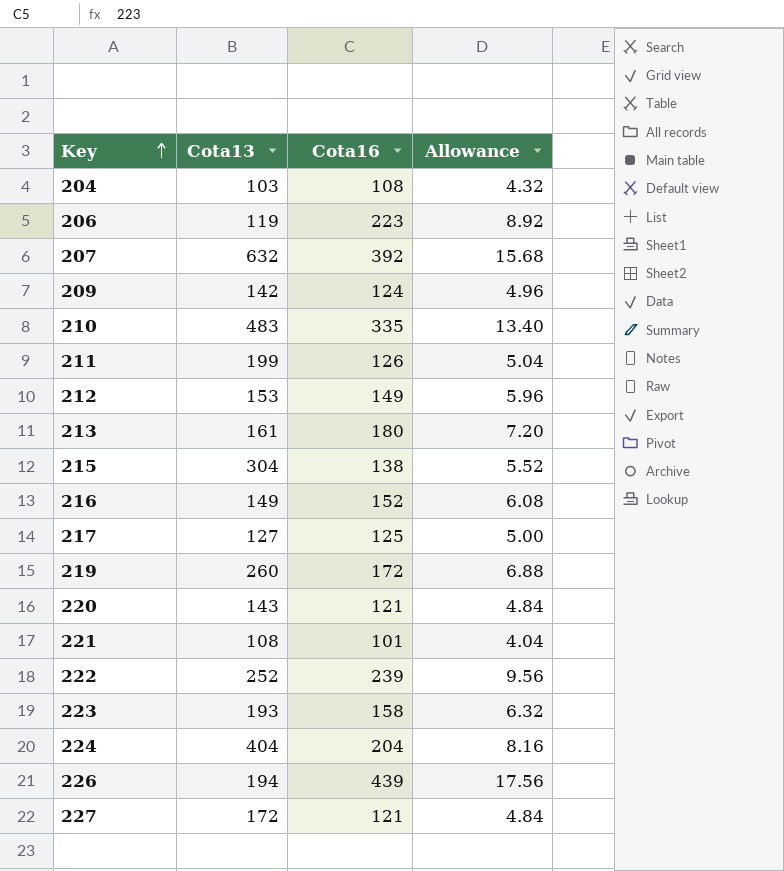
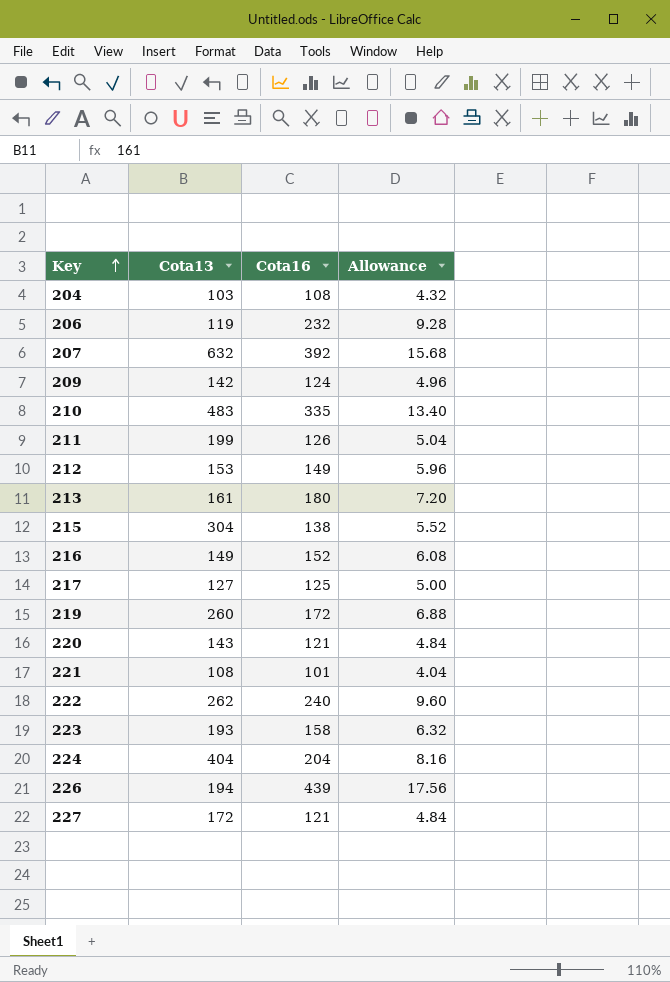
206 | Cota16: 223 -> 232
206 | Allowance: 8.92 -> 9.28
222 | Cota13: 252 -> 262
222 | Cota16: 239 -> 240
222 | Allowance: 9.56 -> 9.60

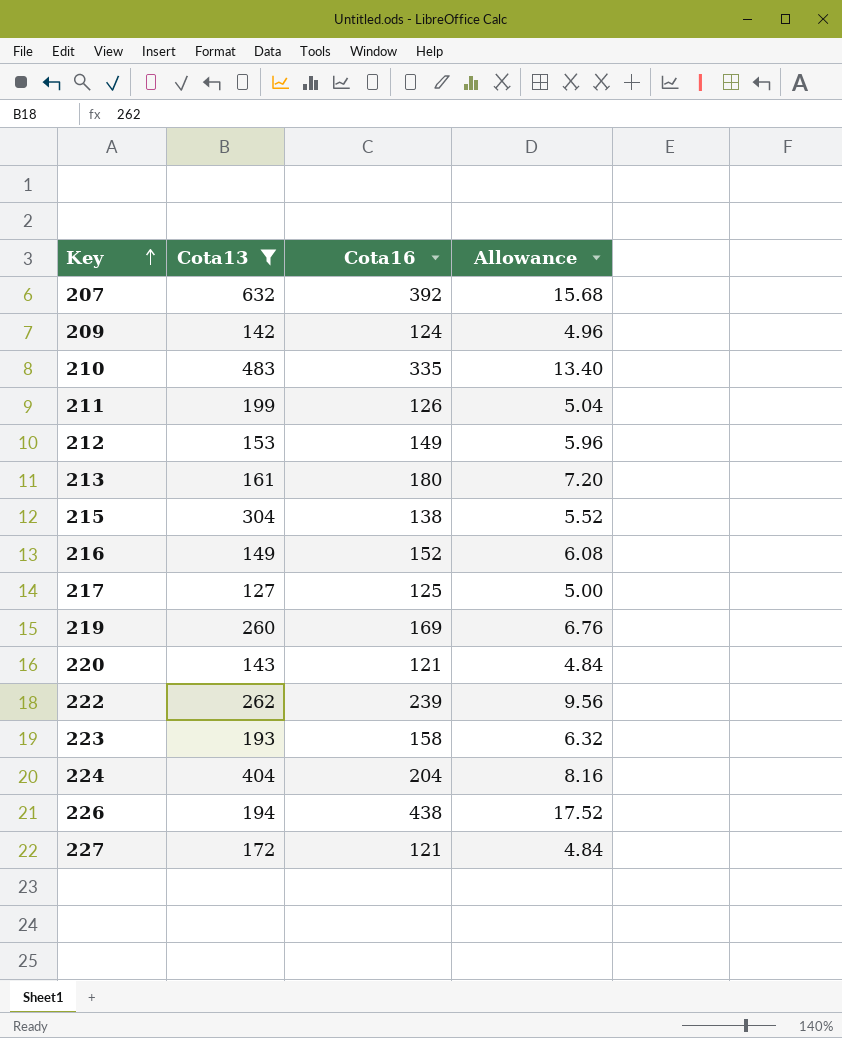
filter: none -> Cota13 >= 127
219 | Cota16: 172 -> 169
219 | Allowance: 6.88 -> 6.76
222 | Cota16: 240 -> 239
222 | Allowance: 9.60 -> 9.56
226 | Cota16: 439 -> 438
226 | Allowance: 17.56 -> 17.52

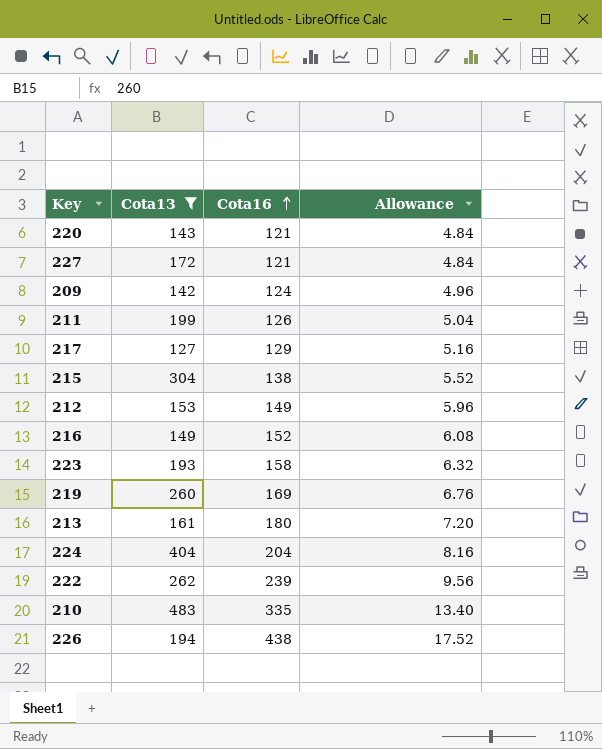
row order: Key ascending -> Cota16 ascending
row 207: 632 | 392 | 15.68 -> none
217 | Cota16: 125 -> 129
217 | Allowance: 5.00 -> 5.16

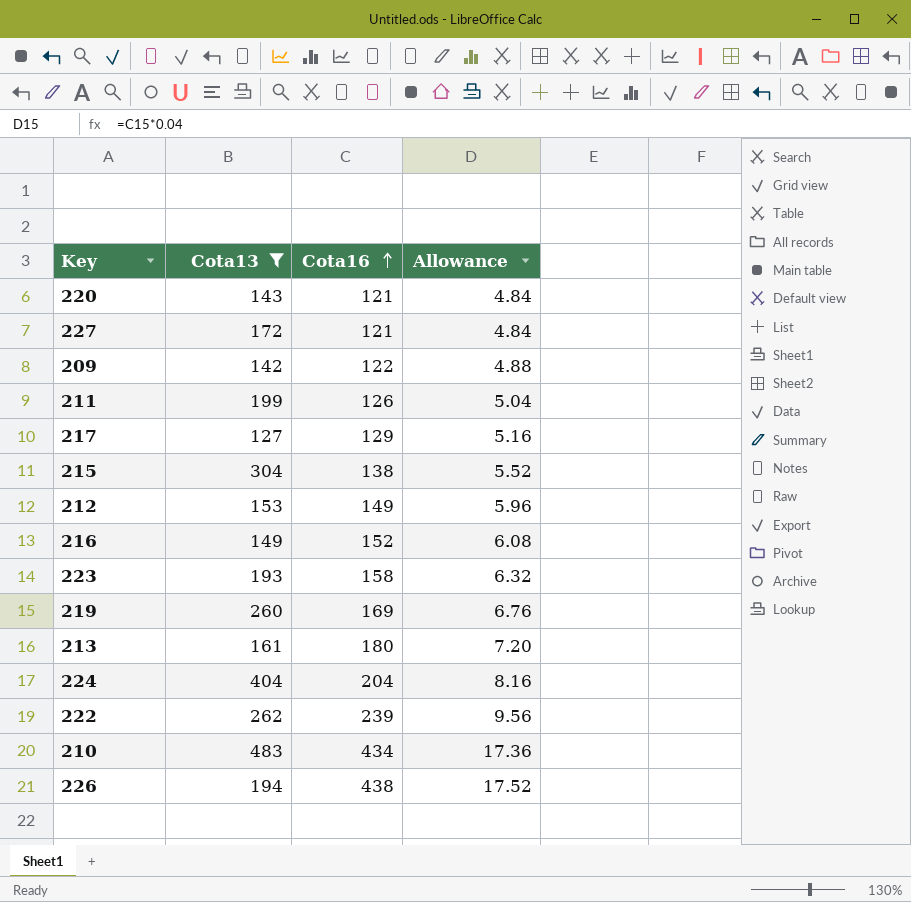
209 | Cota16: 124 -> 122
209 | Allowance: 4.96 -> 4.88
210 | Cota16: 335 -> 434
210 | Allowance: 13.40 -> 17.36

